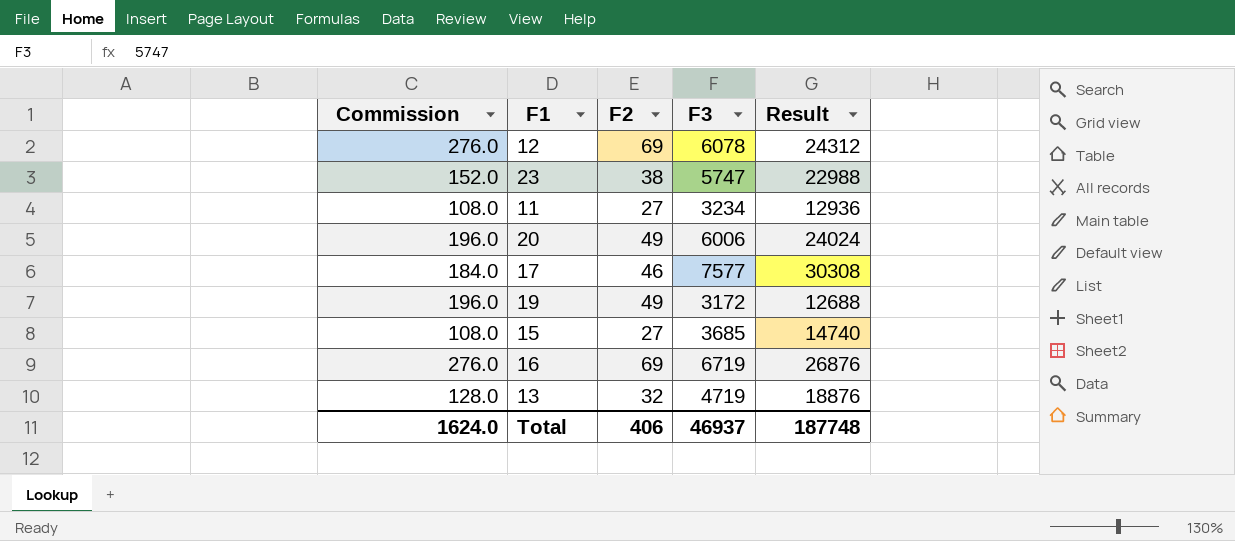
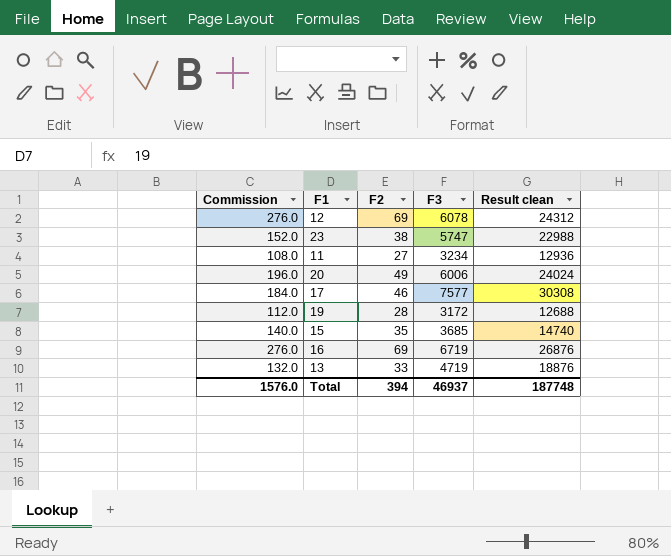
column name: Result -> Result clean
19 | Commission: 196.0 -> 112.0
19 | F2: 49 -> 28
15 | Commission: 108.0 -> 140.0
15 | F2: 27 -> 35
13 | Commission: 128.0 -> 132.0
13 | F2: 32 -> 33
Total | Commission: 1624.0 -> 1576.0
Total | F2: 406 -> 394

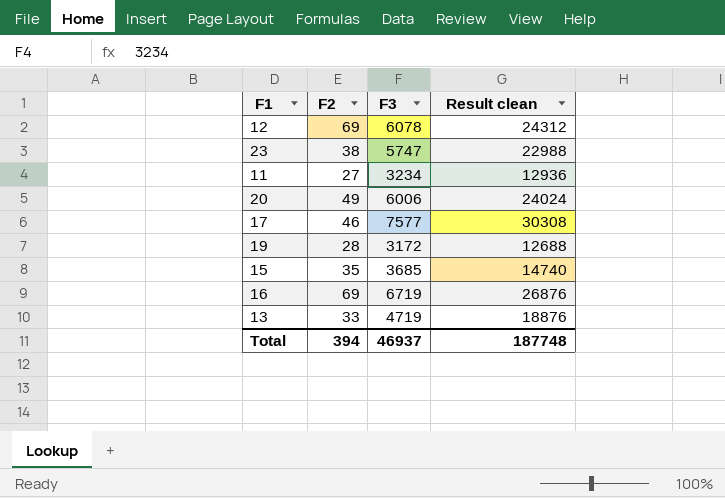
column Commission | formula: [F2] * 4 -> none

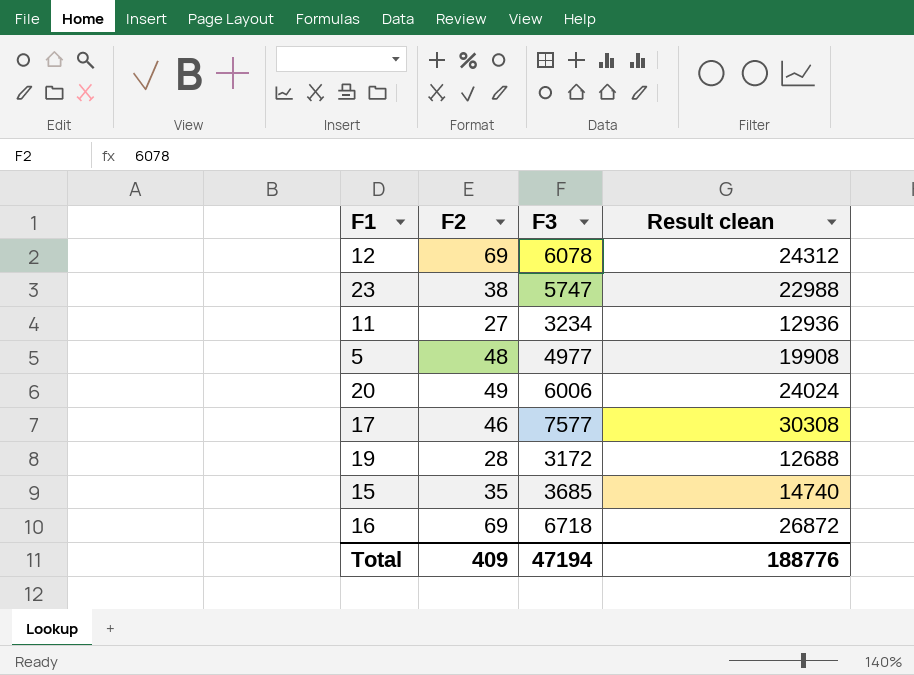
row 13: 33 | 4719 | 18876 -> none
row 5: none -> 48 | 4977 | 19908
16 | F3: 6719 -> 6718
16 | Result clean: 26876 -> 26872
Total | F2: 394 -> 409
Total | F3: 46937 -> 47194
Total | Result clean: 187748 -> 188776

